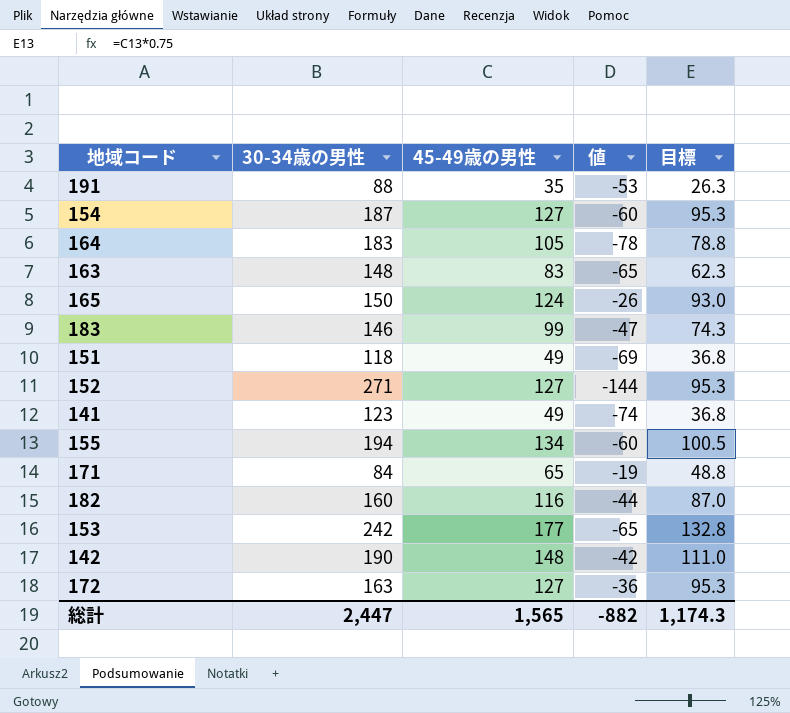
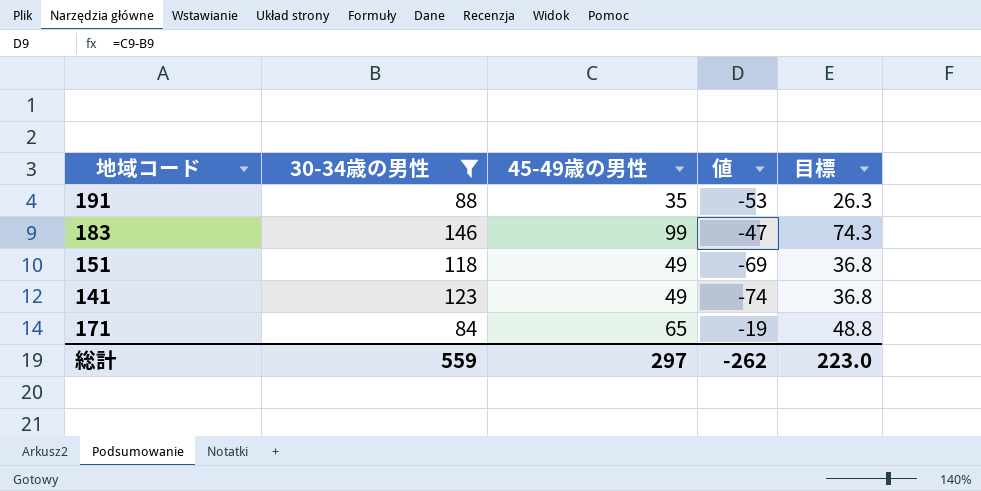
filter: none -> 30-34歳の男性 <= 146
総計 | 30-34歳の男性: 2,447 -> 559
総計 | 45-49歳の男性: 1,565 -> 297
総計 | 値: -882 -> -262
総計 | 目標: 1,174.3 -> 223.0

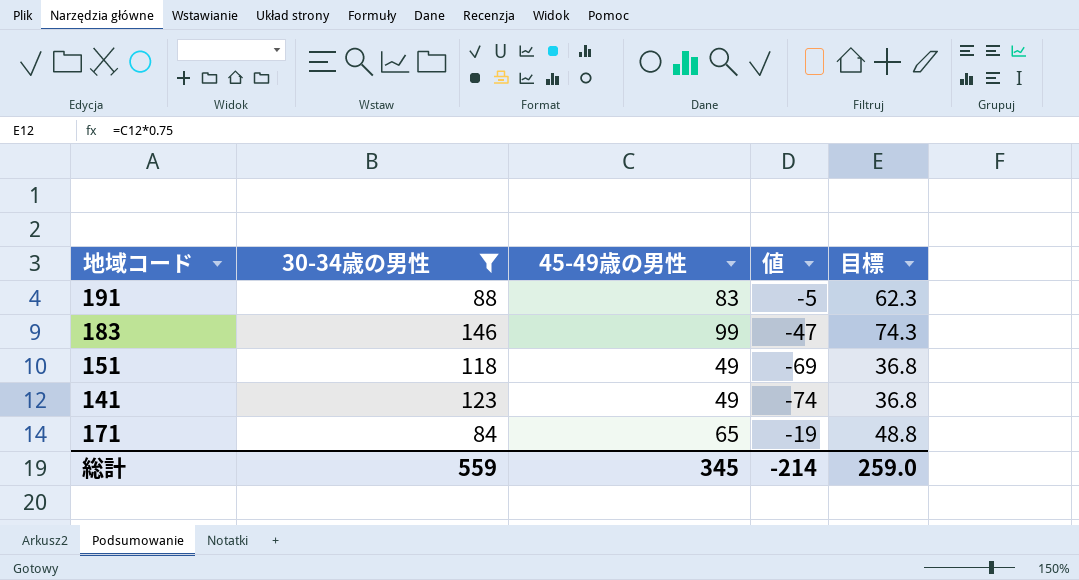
191 | 45-49歳の男性: 35 -> 83
191 | 値: -53 -> -5
191 | 目標: 26.3 -> 62.3
総計 | 45-49歳の男性: 297 -> 345
総計 | 値: -262 -> -214
総計 | 目標: 223.0 -> 259.0

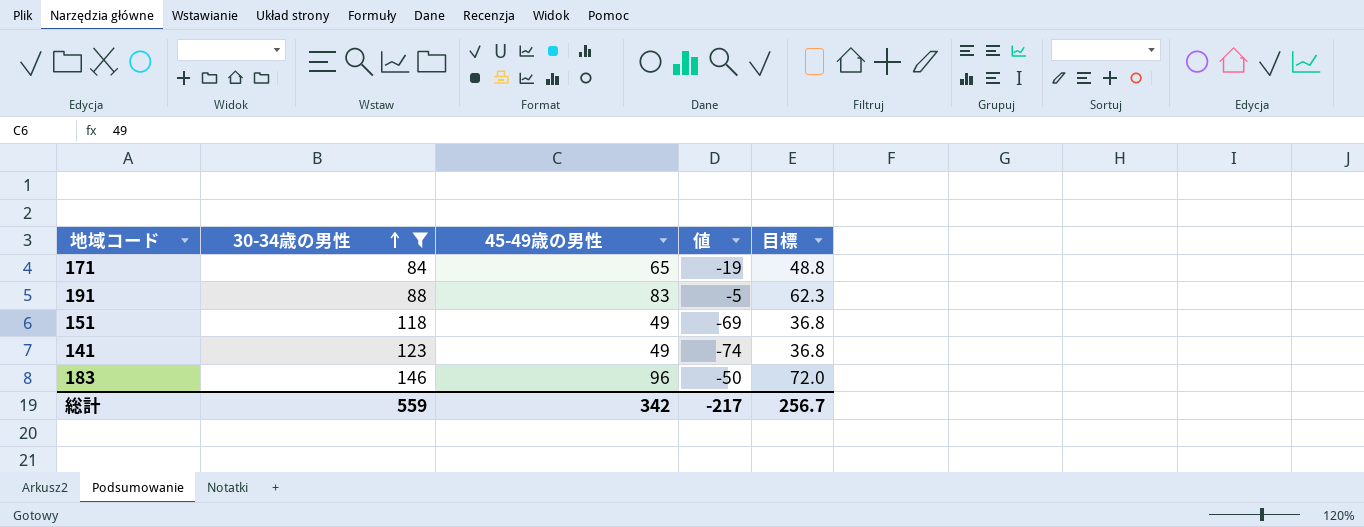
row order: none -> 30-34歳の男性 ascending
183 | 45-49歳の男性: 99 -> 96
183 | 値: -47 -> -50
183 | 目標: 74.3 -> 72.0
総計 | 45-49歳の男性: 345 -> 342
総計 | 値: -214 -> -217
総計 | 目標: 259.0 -> 256.7

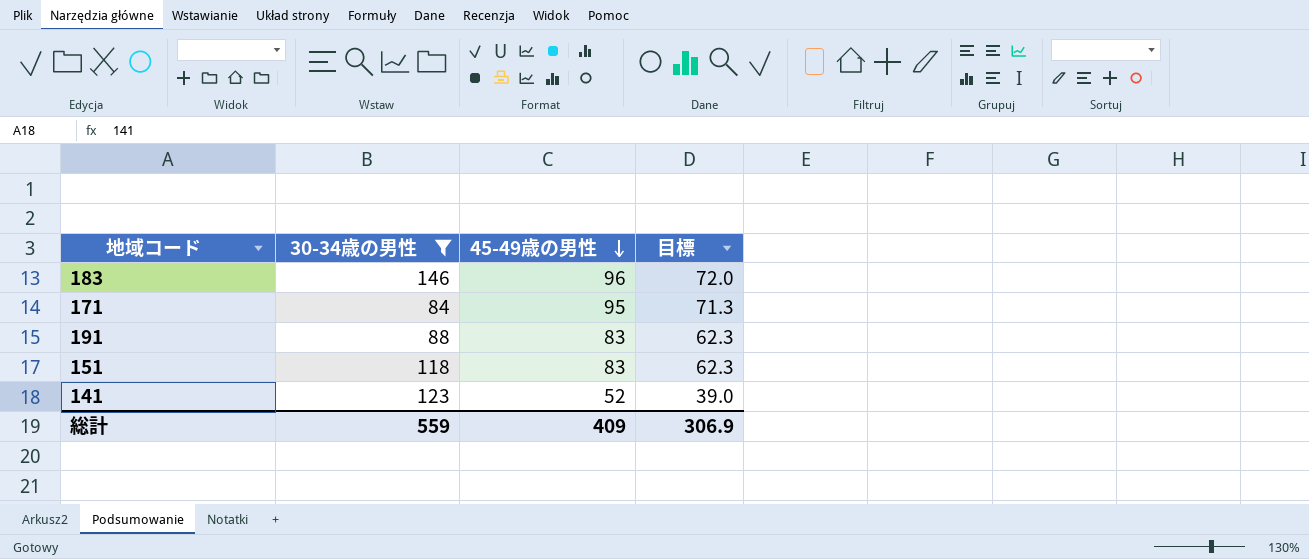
row order: 30-34歳の男性 ascending -> 45-49歳の男性 descending
column 値 | formula: [45-49歳の男性] - [30-34歳の男性] -> none
171 | 45-49歳の男性: 65 -> 95
171 | 目標: 48.8 -> 71.3
151 | 45-49歳の男性: 49 -> 83
151 | 目標: 36.8 -> 62.3
141 | 45-49歳の男性: 49 -> 52
141 | 目標: 36.8 -> 39.0
総計 | 45-49歳の男性: 342 -> 409
総計 | 目標: 256.7 -> 306.9

